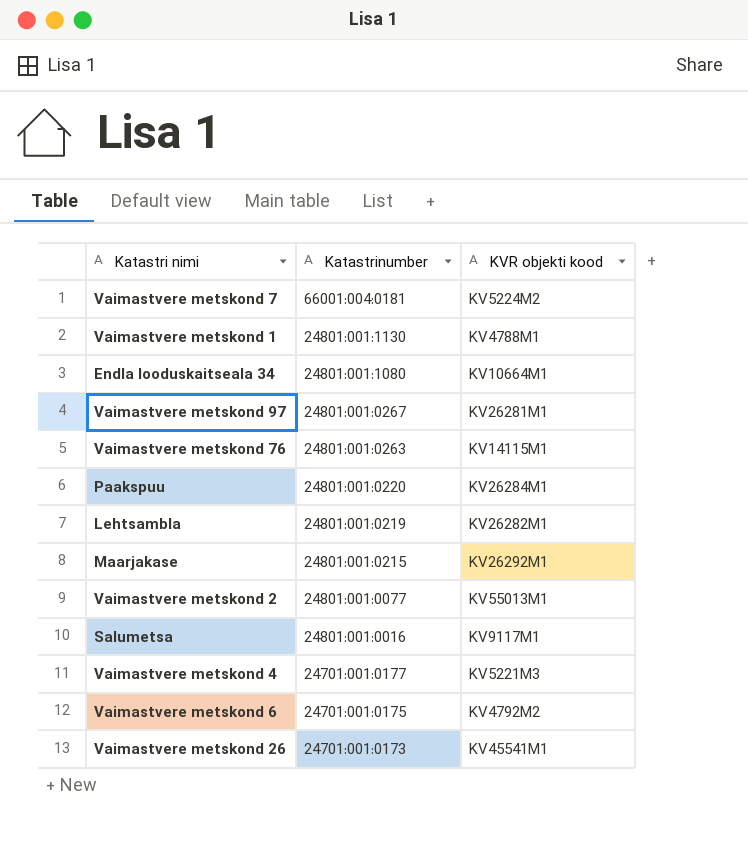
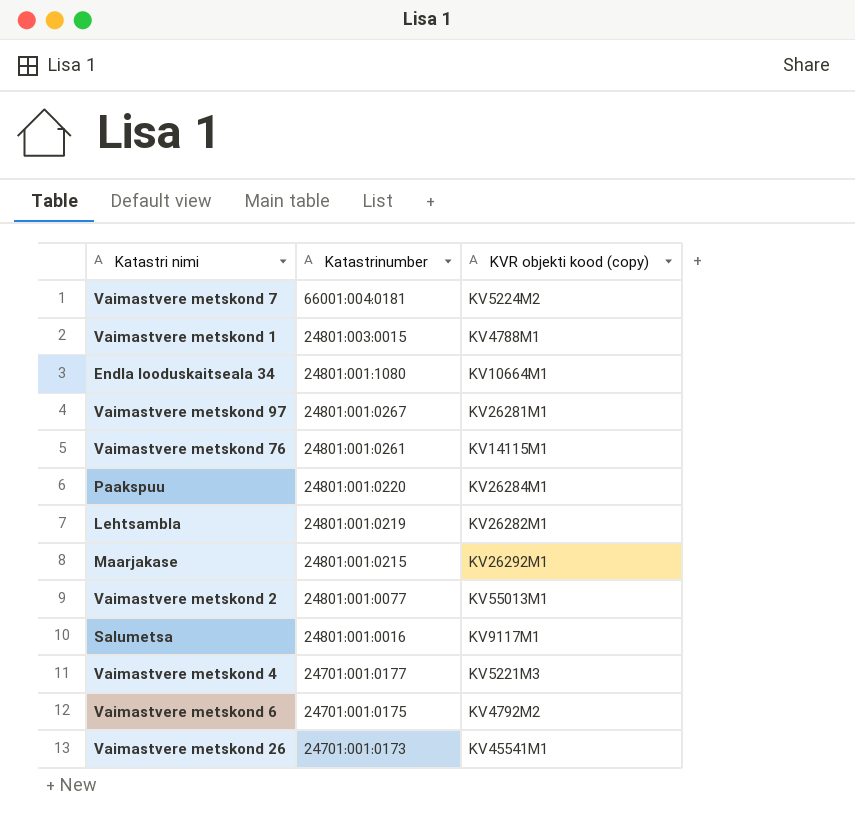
column name: KVR objekti kood -> KVR objekti kood (copy)
Vaimastvere metskond 1 | Katastrinumber: 24801:001:1130 -> 24801:003:0015
Vaimastvere metskond 76 | Katastrinumber: 24801:001:0263 -> 24801:001:0261

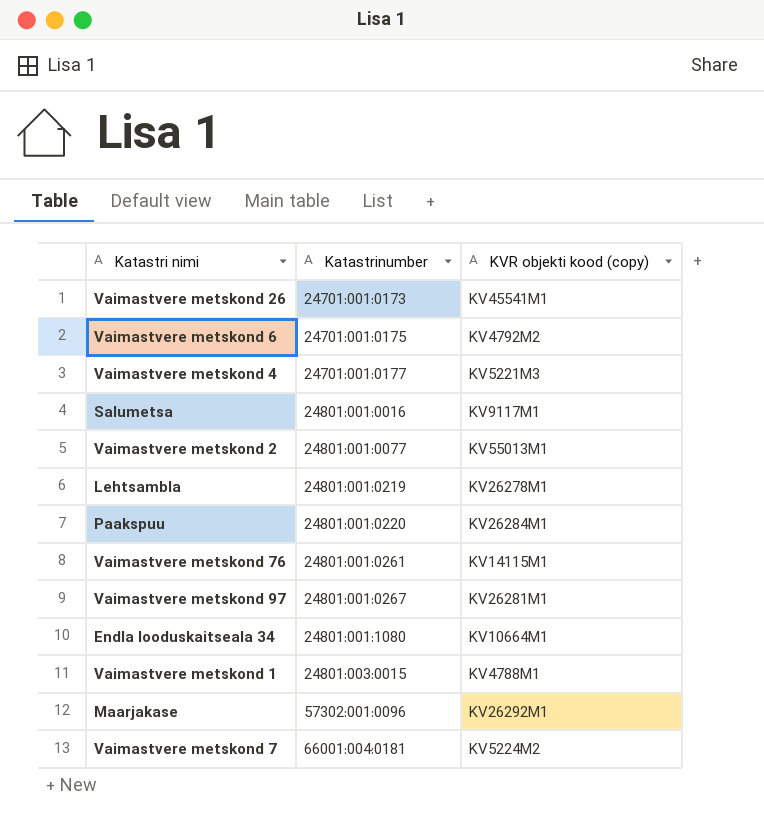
row order: Katastrinumber descending -> Katastrinumber ascending
Lehtsambla | KVR objekti kood (copy): KV26282M1 -> KV26278M1
Maarjakase | Katastrinumber: 24801:001:0215 -> 57302:001:0096

